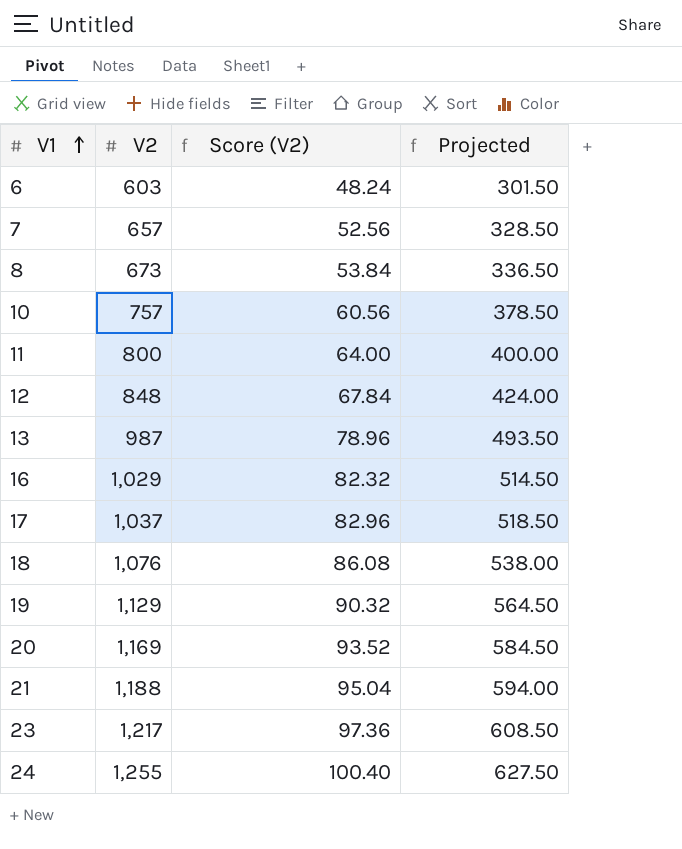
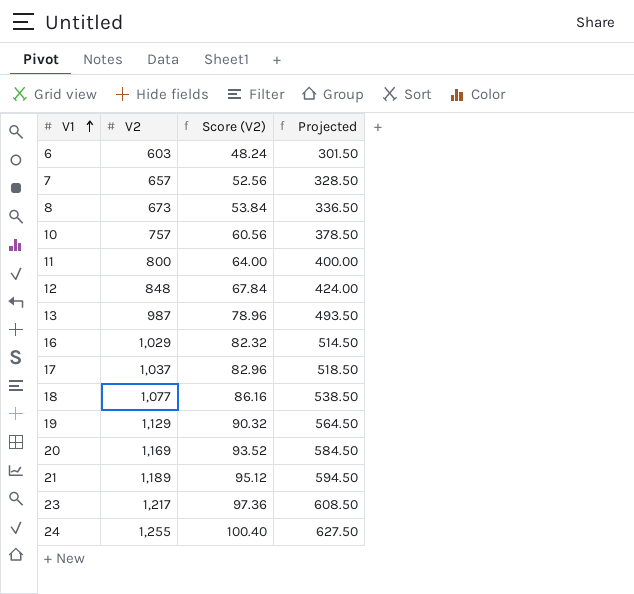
18 | V2: 1,076 -> 1,077
18 | Score (V2): 86.08 -> 86.16
18 | Projected: 538.00 -> 538.50
21 | V2: 1,188 -> 1,189
21 | Score (V2): 95.04 -> 95.12
21 | Projected: 594.00 -> 594.50

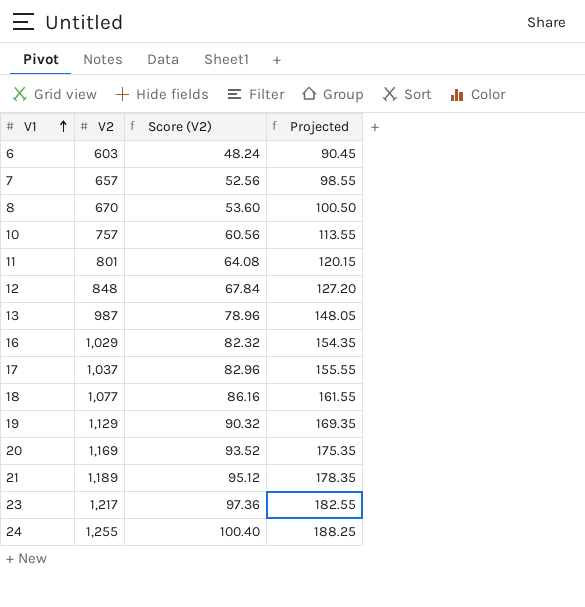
column Projected | formula: [V2] * 0.5 -> [V2] * 0.15
8 | V2: 673 -> 670
8 | Score (V2): 53.84 -> 53.60
11 | V2: 800 -> 801
11 | Score (V2): 64.00 -> 64.08

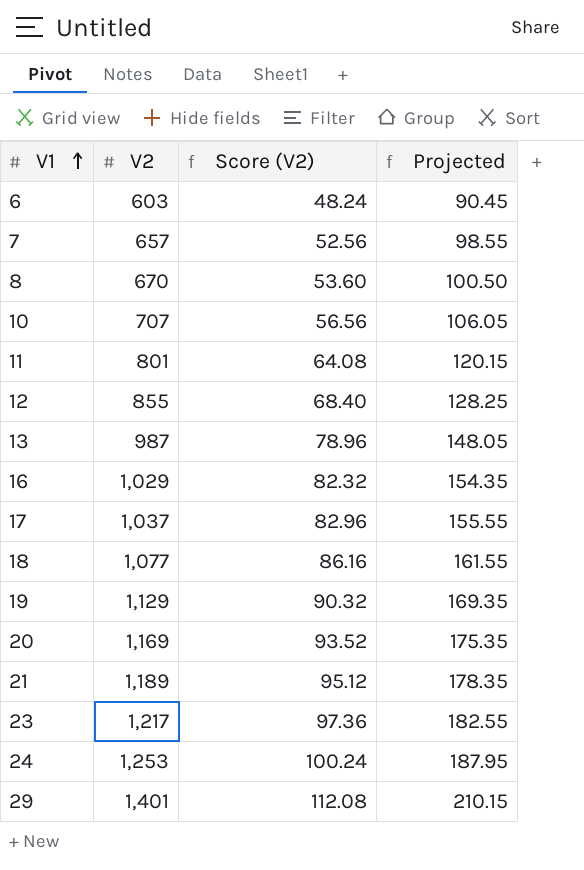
10 | V2: 757 -> 707
10 | Score (V2): 60.56 -> 56.56
10 | Projected: 113.55 -> 106.05
12 | V2: 848 -> 855
12 | Score (V2): 67.84 -> 68.40
12 | Projected: 127.20 -> 128.25
24 | V2: 1,255 -> 1,253
24 | Score (V2): 100.40 -> 100.24
24 | Projected: 188.25 -> 187.95
row 29: none -> 1,401 | 112.08 | 210.15

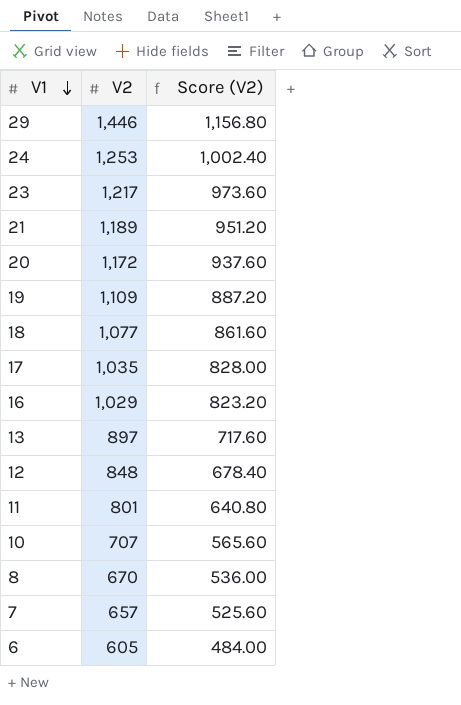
row order: V1 ascending -> V1 descending
column Projected | formula: [V2] * 0.15 -> none
column Score (V2) | formula: [V2] * 0.08 -> [V2] * 0.8
29 | V2: 1,401 -> 1,446
20 | V2: 1,169 -> 1,172
19 | V2: 1,129 -> 1,109
17 | V2: 1,037 -> 1,035
13 | V2: 987 -> 897
12 | V2: 855 -> 848
6 | V2: 603 -> 605

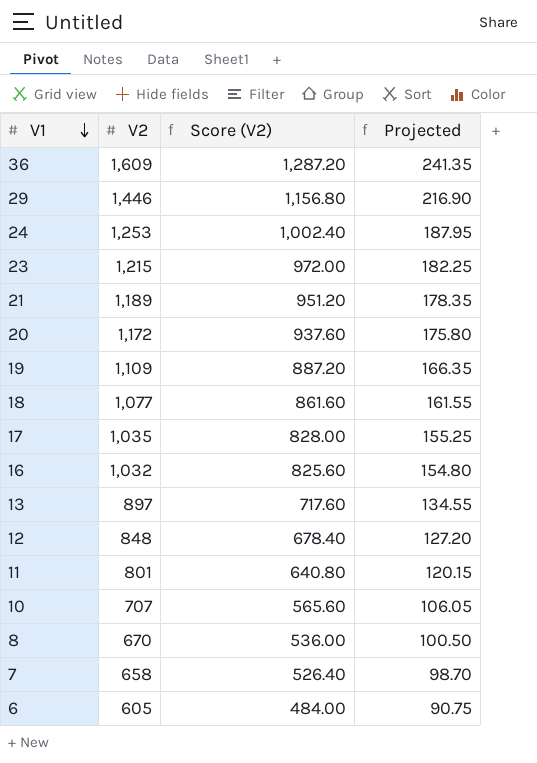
column Projected | formula: none -> [V2] * 0.15
row 36: none -> 1,609 | 1,287.20 | 241.35
23 | V2: 1,217 -> 1,215
23 | Score (V2): 973.60 -> 972.00
16 | V2: 1,029 -> 1,032
16 | Score (V2): 823.20 -> 825.60
7 | V2: 657 -> 658
7 | Score (V2): 525.60 -> 526.40

